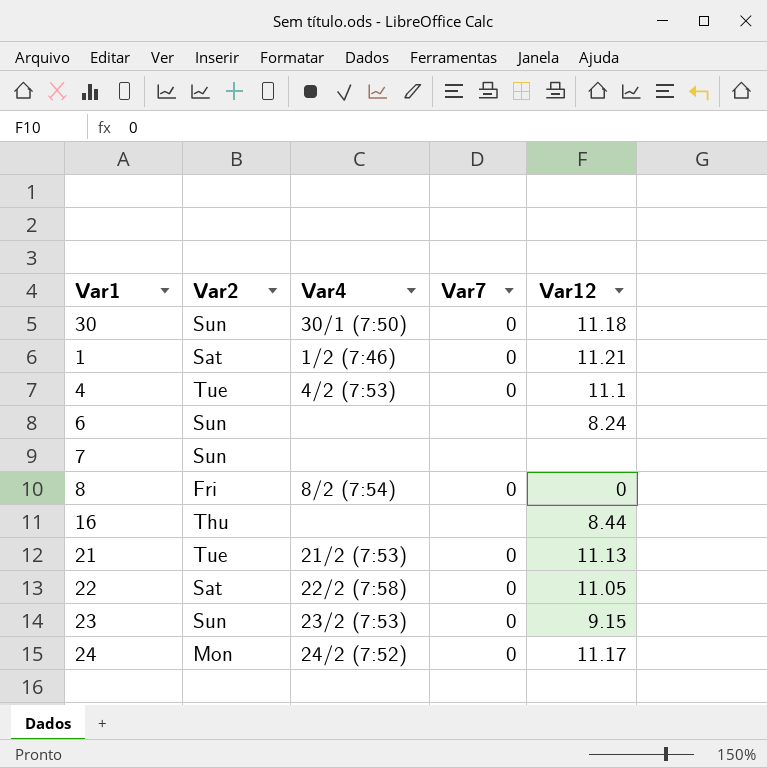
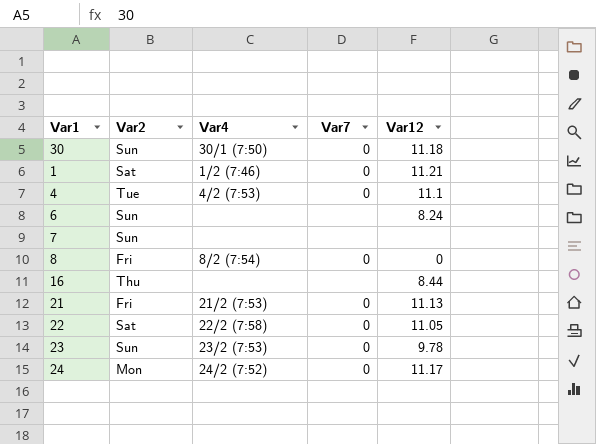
21 | Var2: Tue -> Fri
23 | Var12: 9.15 -> 9.78

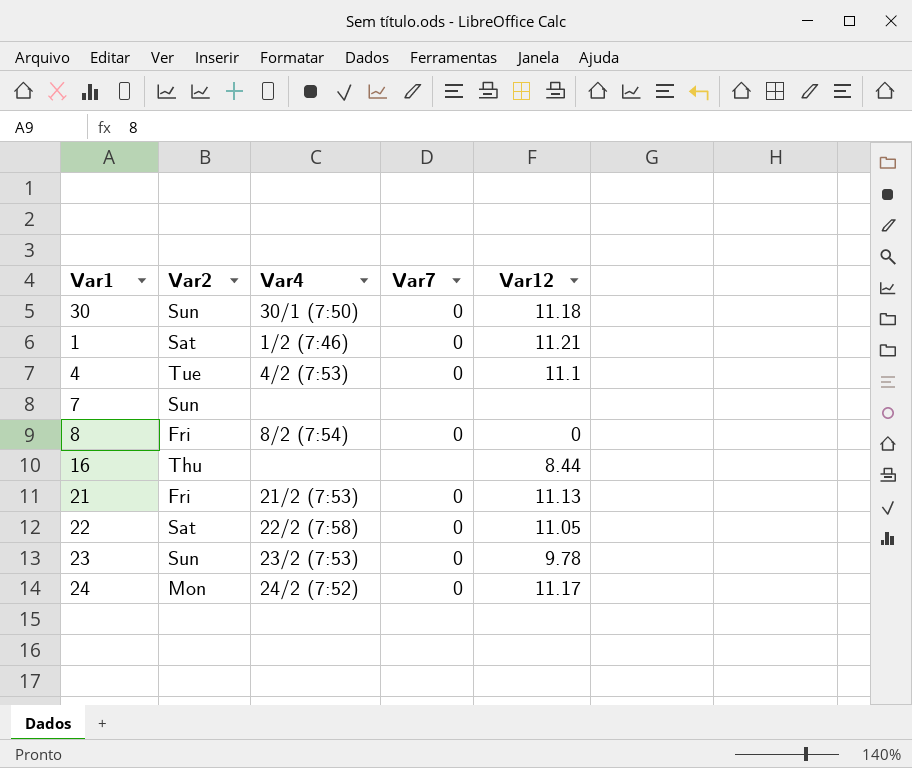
row 6: Sun | none | none | 8.24 -> none

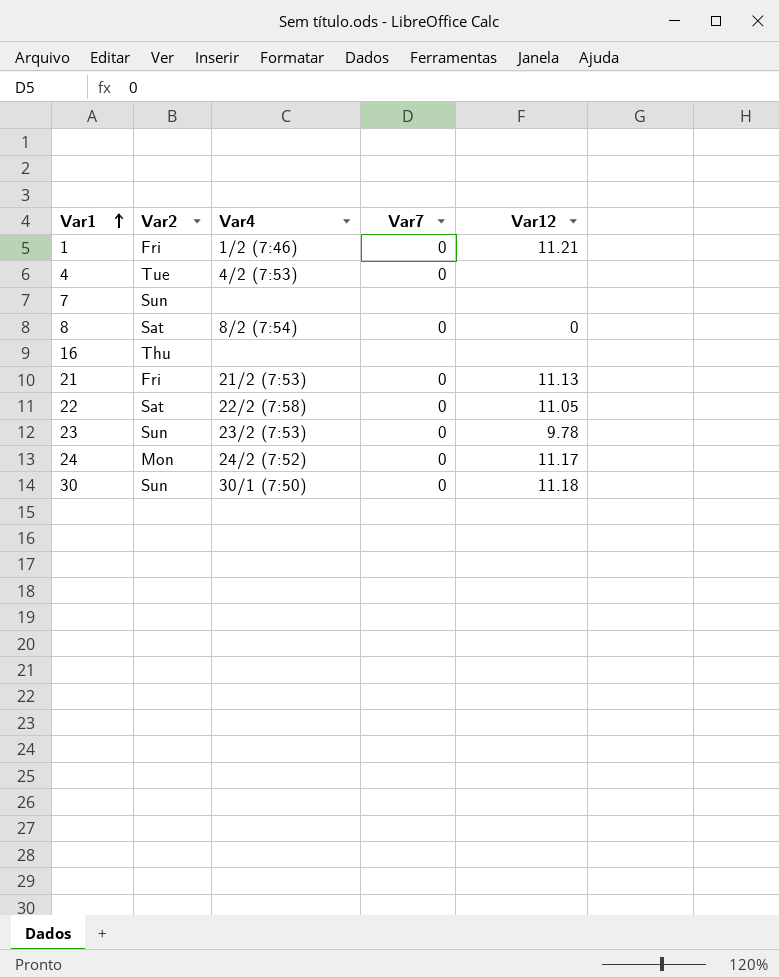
row order: none -> Var1 ascending
1 | Var2: Sat -> Fri
4 | Var12: 11.1 -> none
8 | Var2: Fri -> Sat
16 | Var12: 8.44 -> none

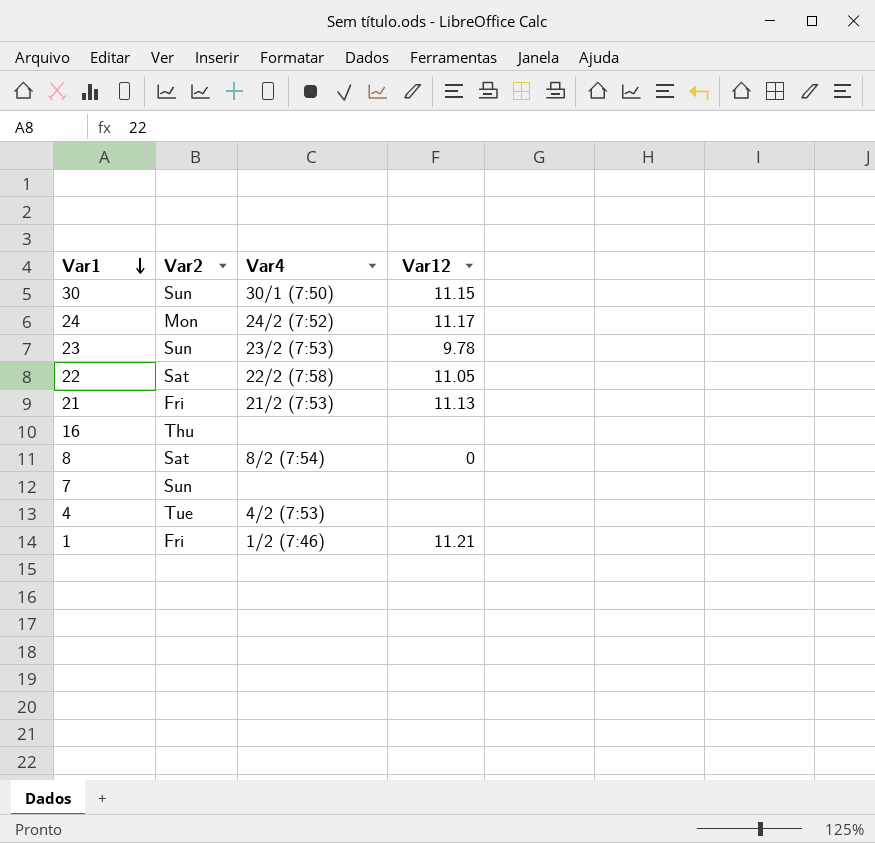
row order: Var1 ascending -> Var1 descending
column Var7 | position: 4 -> none
30 | Var12: 11.18 -> 11.15

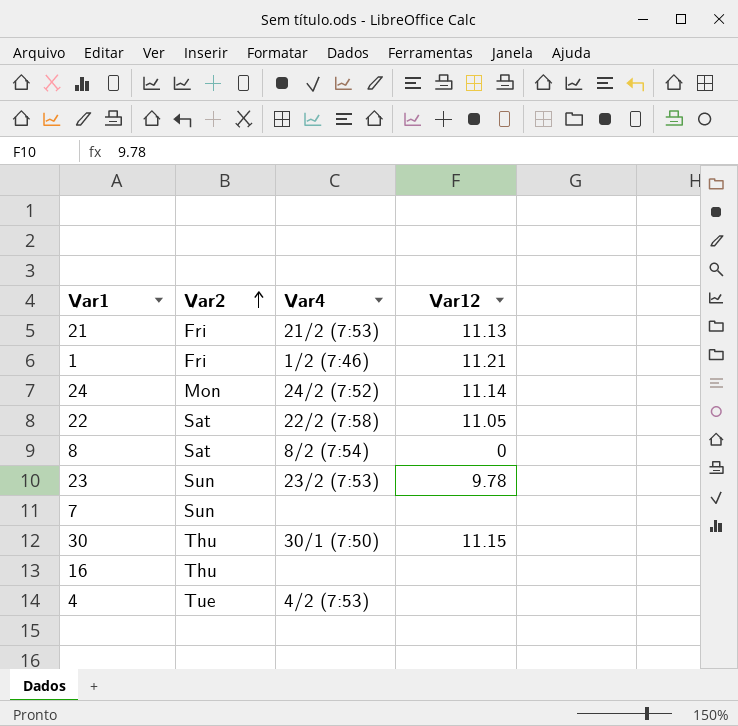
row order: Var1 descending -> Var2 ascending
24 | Var12: 11.17 -> 11.14
30 | Var2: Sun -> Thu

